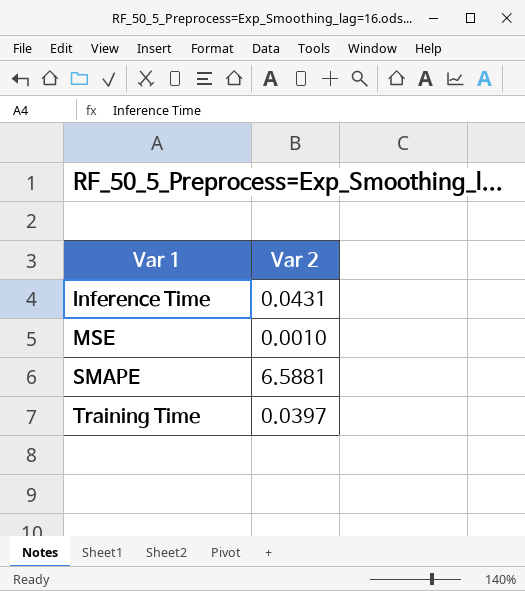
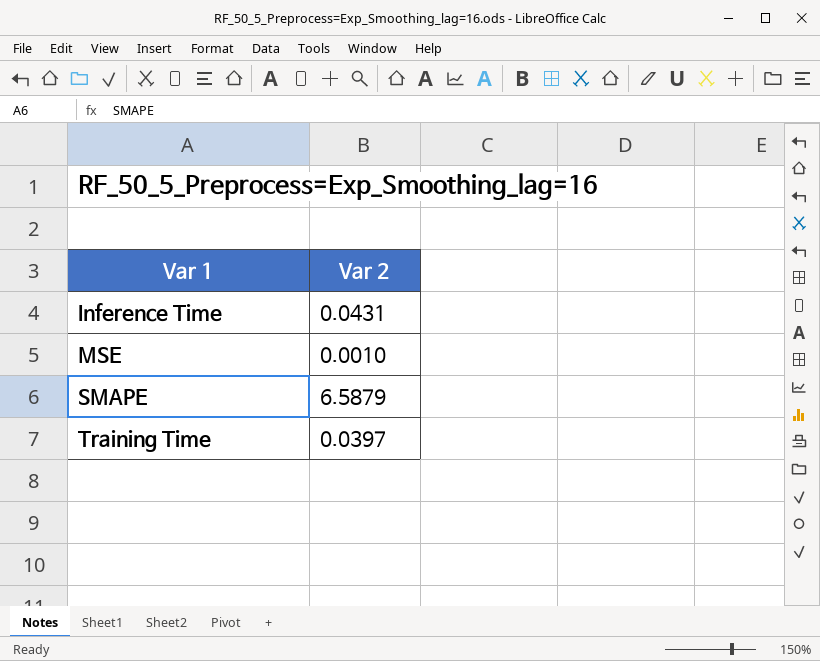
SMAPE | Var 2: 6.5881 -> 6.5879

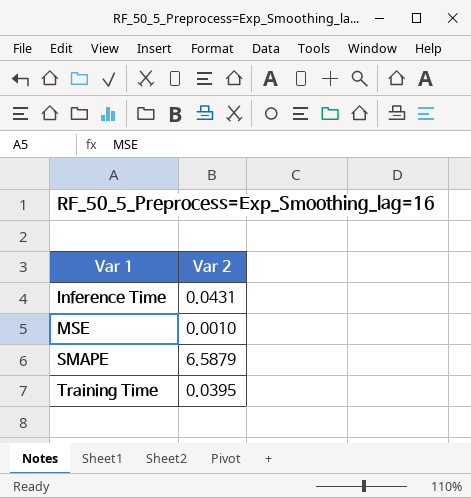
Training Time | Var 2: 0.0397 -> 0.0395

